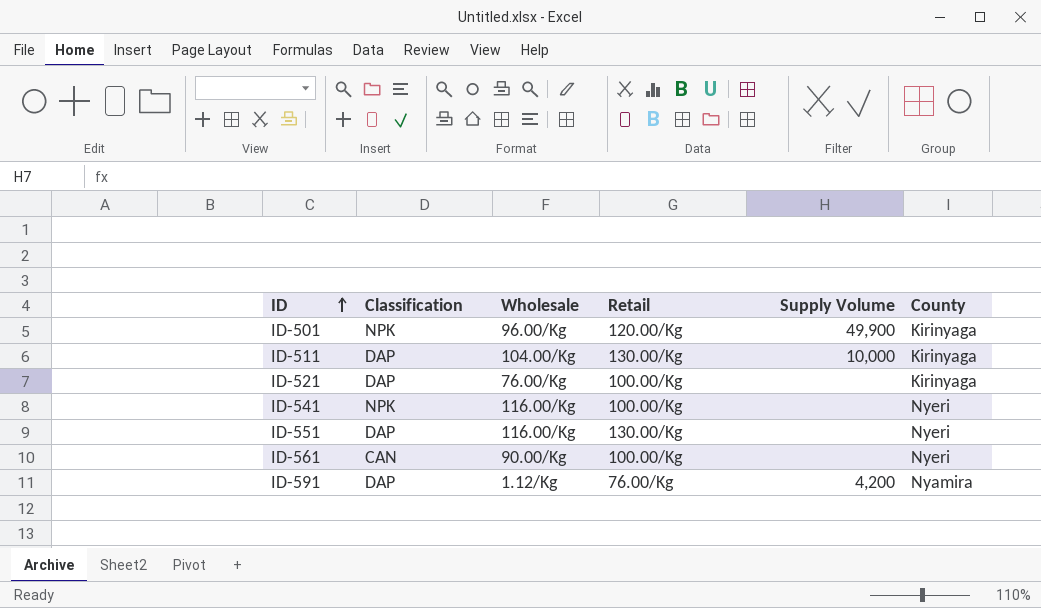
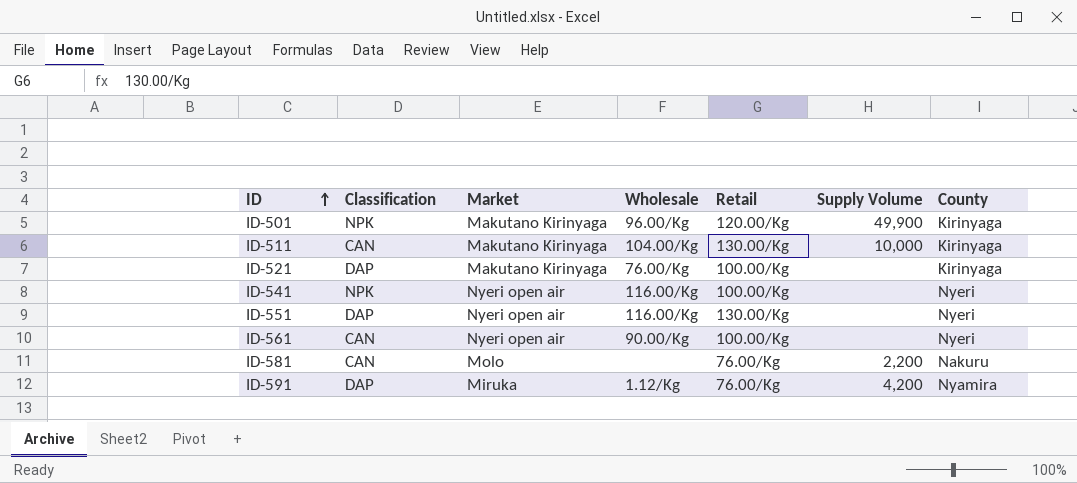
column Market | position: none -> 3
ID-511 | Classification: DAP -> CAN
row ID-581: none -> CAN | Molo | none | 76.00/Kg | 2,200 | Nakuru

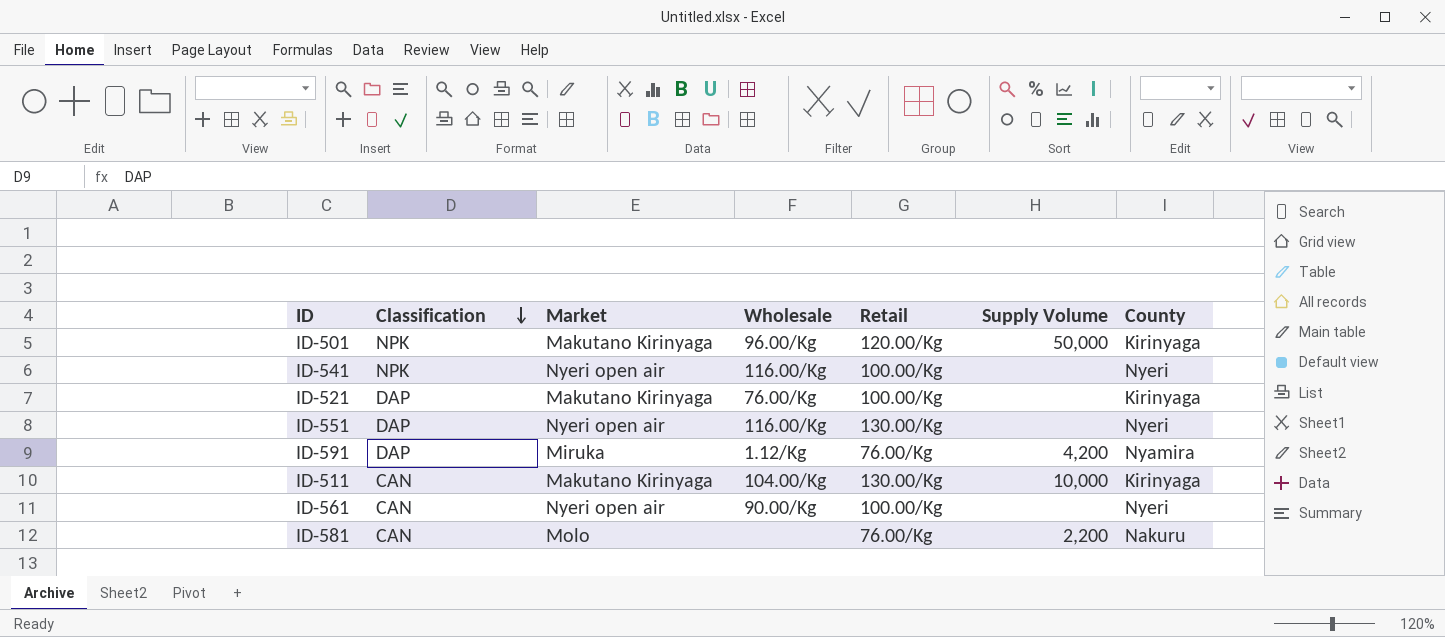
row order: ID ascending -> Classification descending
ID-501 | Supply Volume: 49,900 -> 50,000

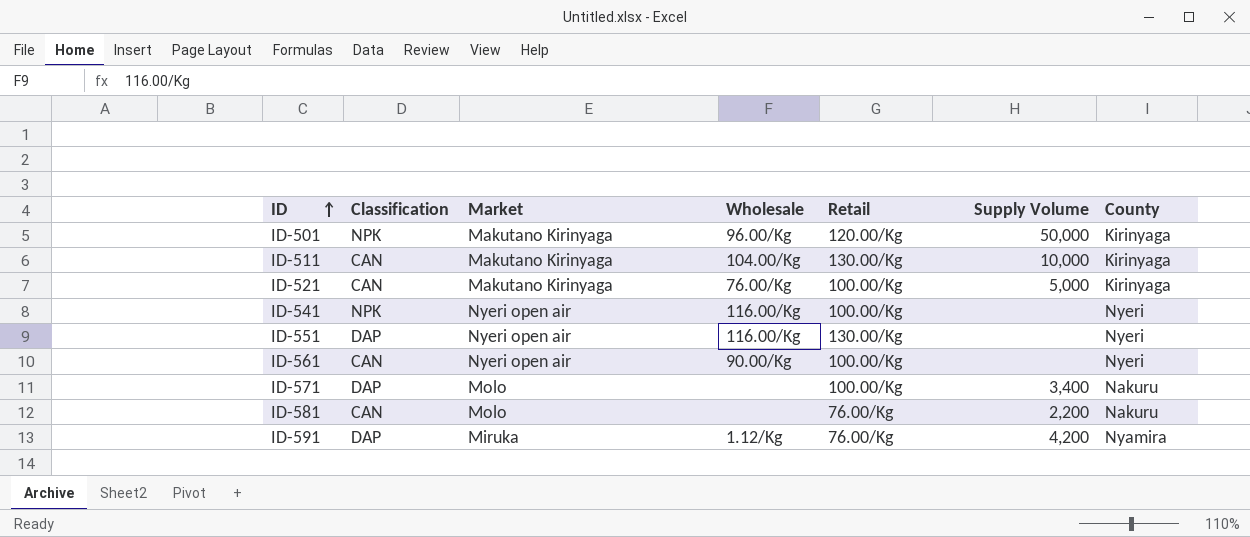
row order: Classification descending -> ID ascending
ID-521 | Classification: DAP -> CAN
ID-521 | Supply Volume: none -> 5,000
row ID-571: none -> DAP | Molo | none | 100.00/Kg | 3,400 | Nakuru

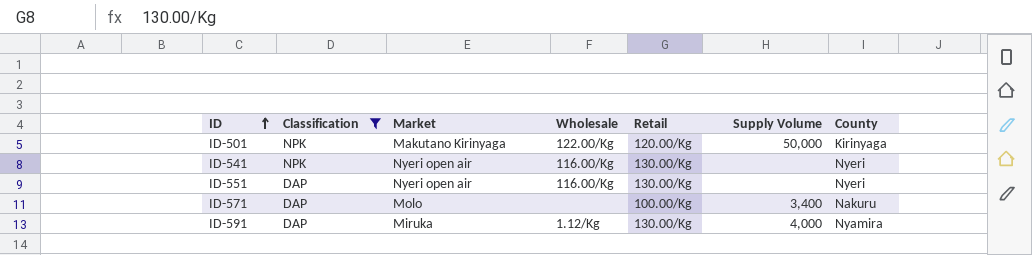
filter: none -> Classification != CAN
ID-501 | Wholesale: 96.00/Kg -> 122.00/Kg
ID-541 | Retail: 100.00/Kg -> 130.00/Kg
ID-591 | Retail: 76.00/Kg -> 130.00/Kg
ID-591 | Supply Volume: 4,200 -> 4,000

